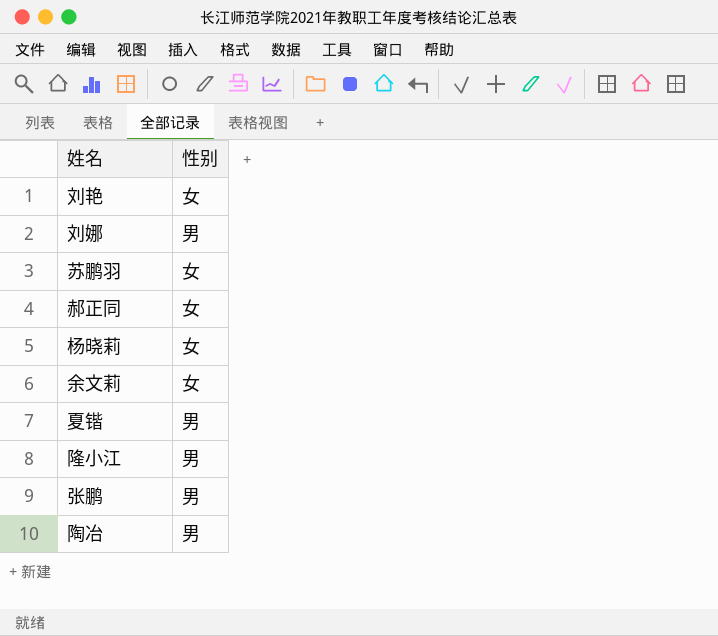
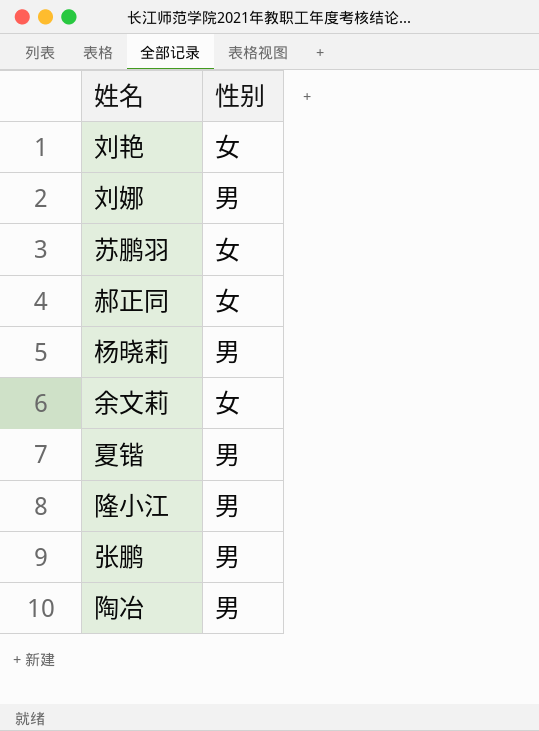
杨晓莉 | 性别: 女 -> 男

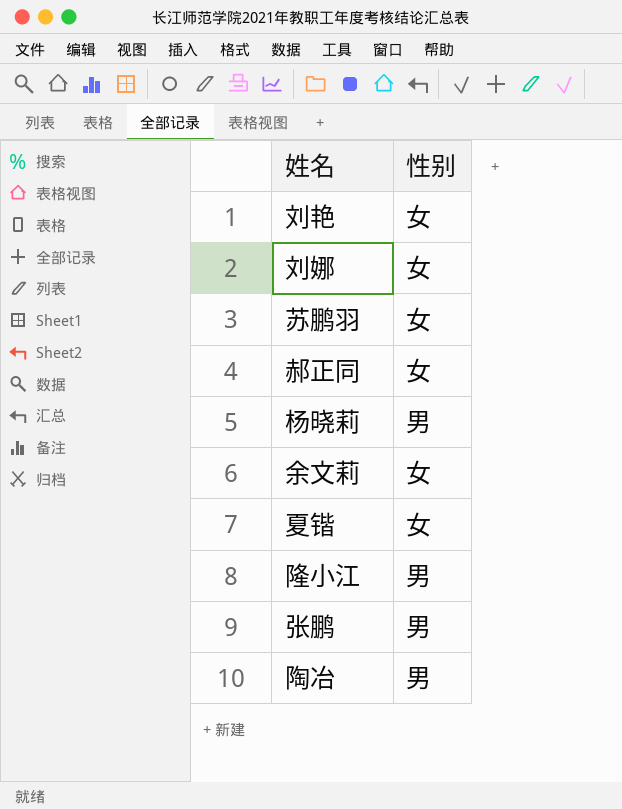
刘娜 | 性别: 男 -> 女
夏锴 | 性别: 男 -> 女

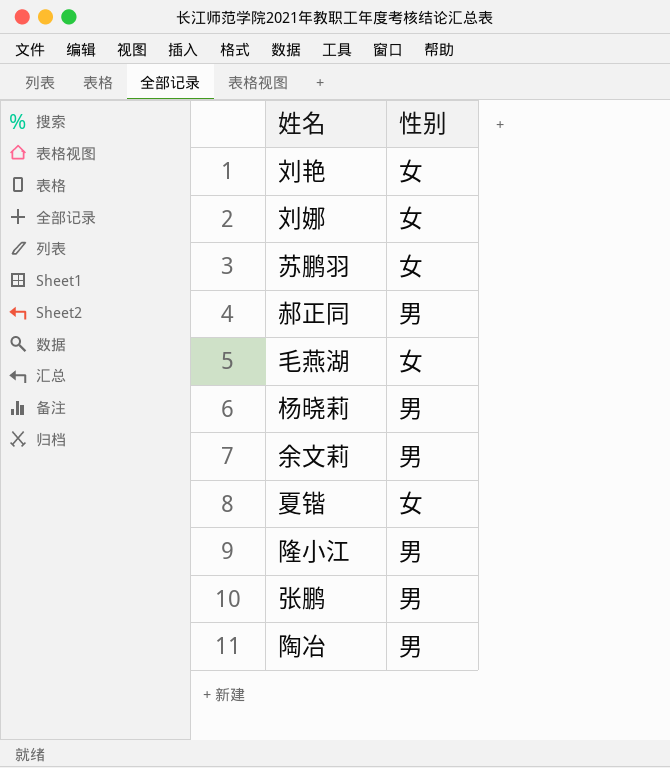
郝正同 | 性别: 女 -> 男
row 毛燕湖: none -> 女
余文莉 | 性别: 女 -> 男

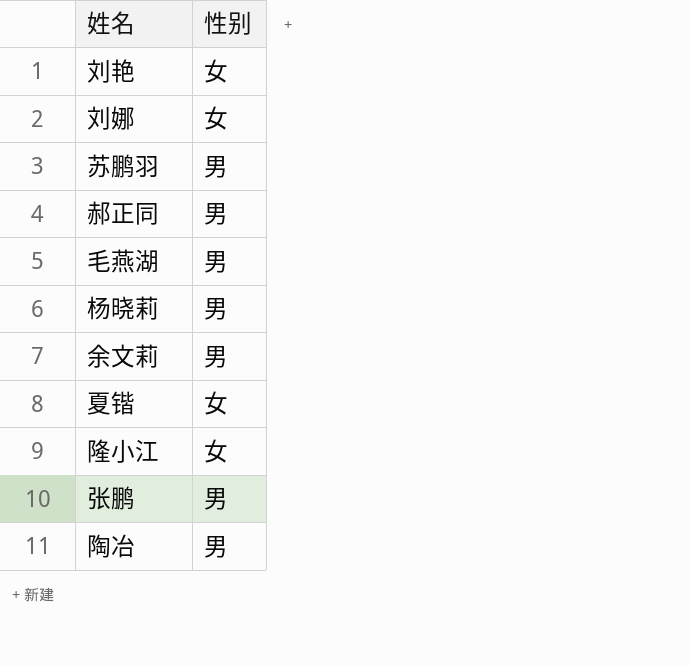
苏鹏羽 | 性别: 女 -> 男
毛燕湖 | 性别: 女 -> 男
隆小江 | 性别: 男 -> 女

